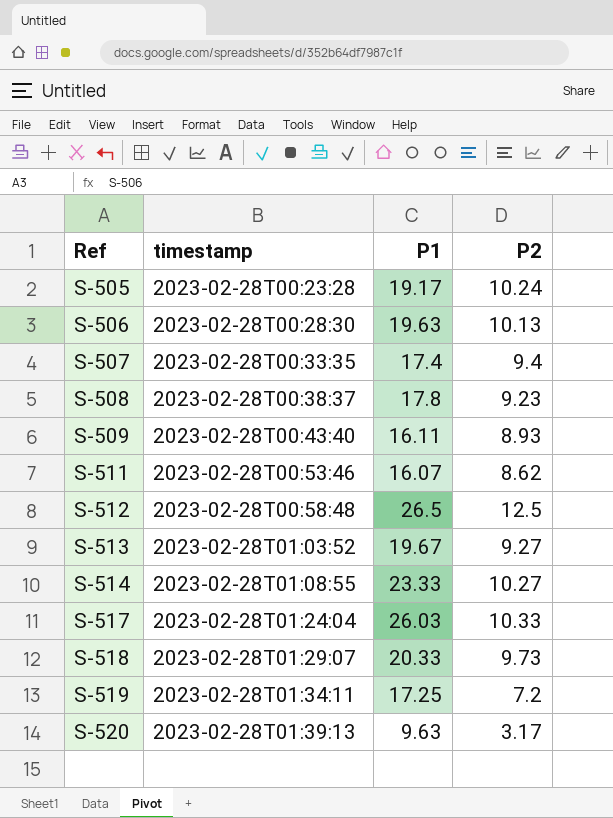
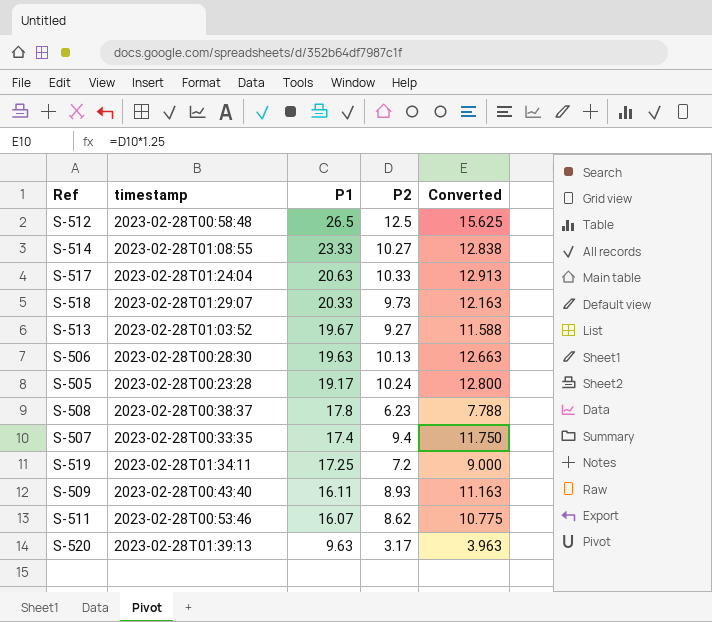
row order: Ref ascending -> P1 descending
column Converted | formula: none -> [P2] * 1.25
S-517 | P1: 26.03 -> 20.63
S-508 | P2: 9.23 -> 6.23

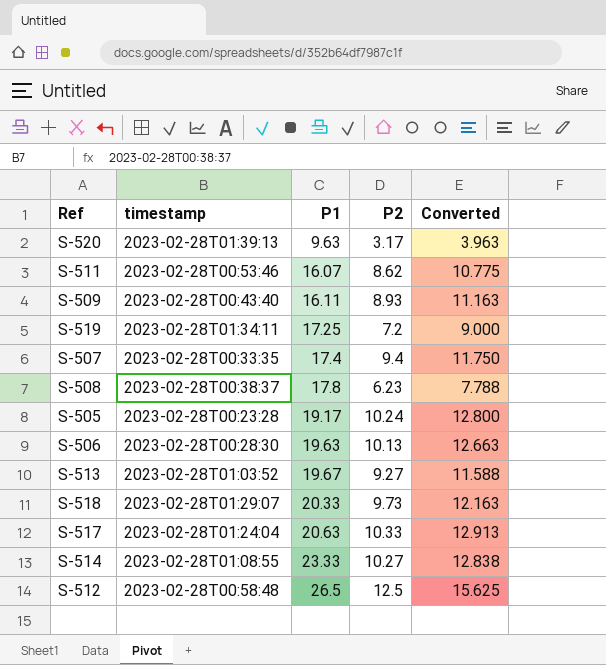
row order: P1 descending -> P1 ascending

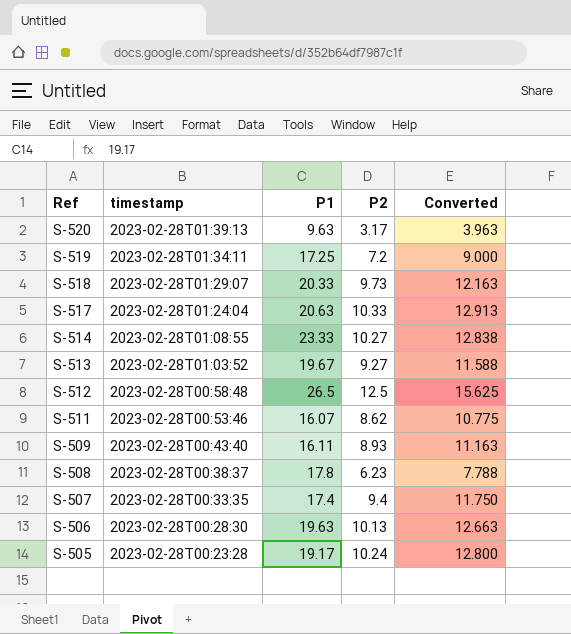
row order: P1 ascending -> Ref descending

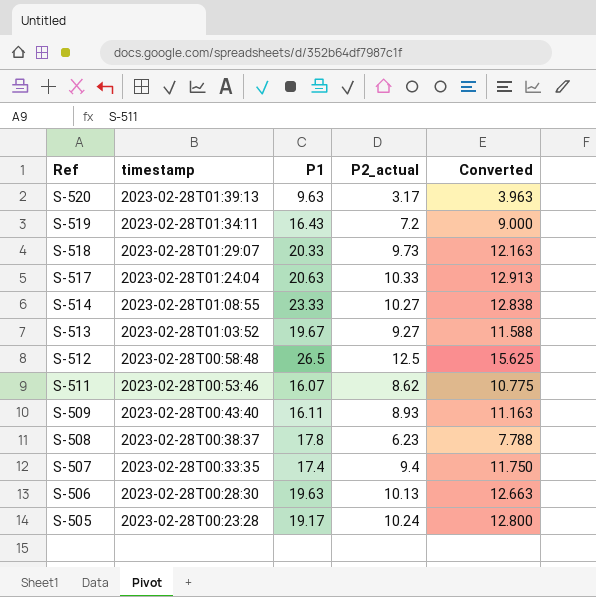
column name: P2 -> P2_actual
S-519 | P1: 17.25 -> 16.43

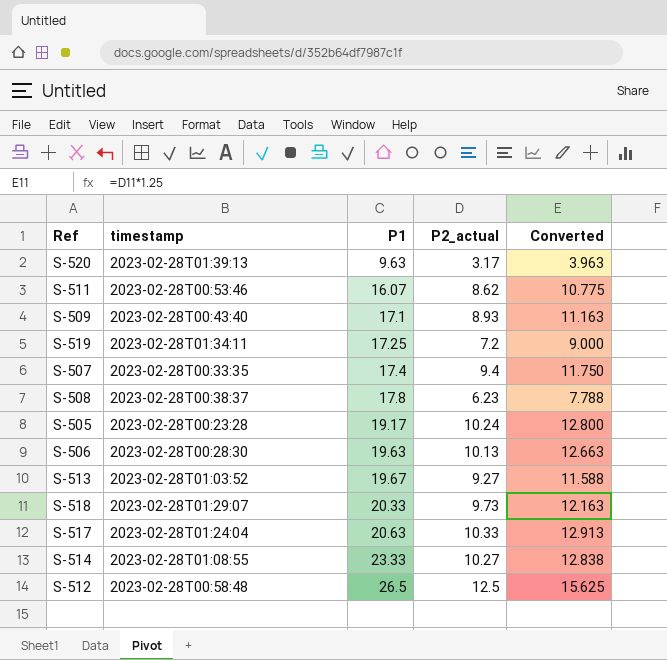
row order: Ref descending -> P1 ascending
S-509 | P1: 16.11 -> 17.1
S-519 | P1: 16.43 -> 17.25

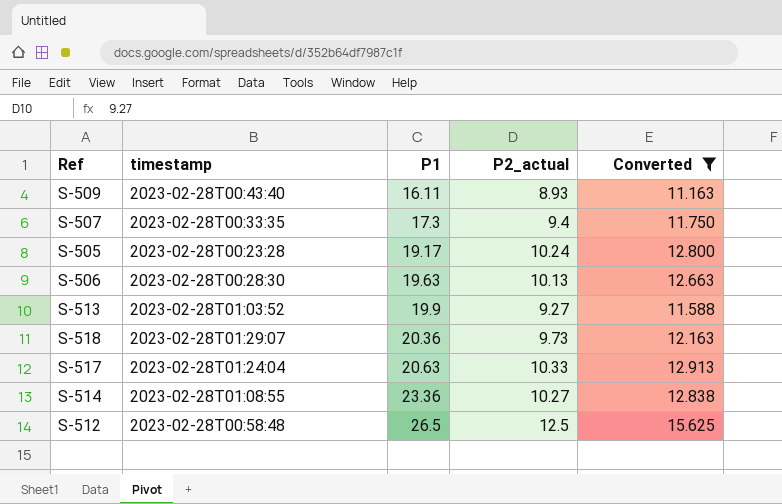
filter: none -> Converted >= 11.163
S-509 | P1: 17.1 -> 16.11
S-507 | P1: 17.4 -> 17.3
S-513 | P1: 19.67 -> 19.9
S-518 | P1: 20.33 -> 20.36
S-514 | P1: 23.33 -> 23.36

